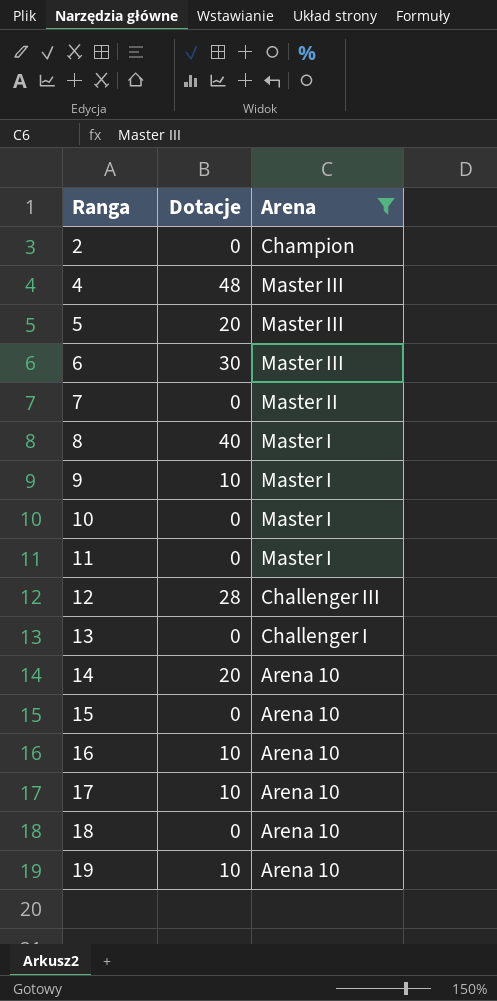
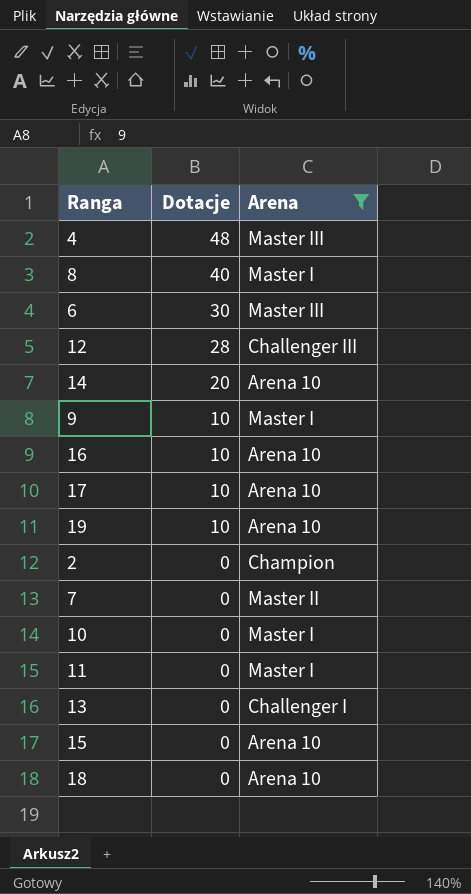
row order: Ranga ascending -> Dotacje descending
row 5: 20 | Master III -> none

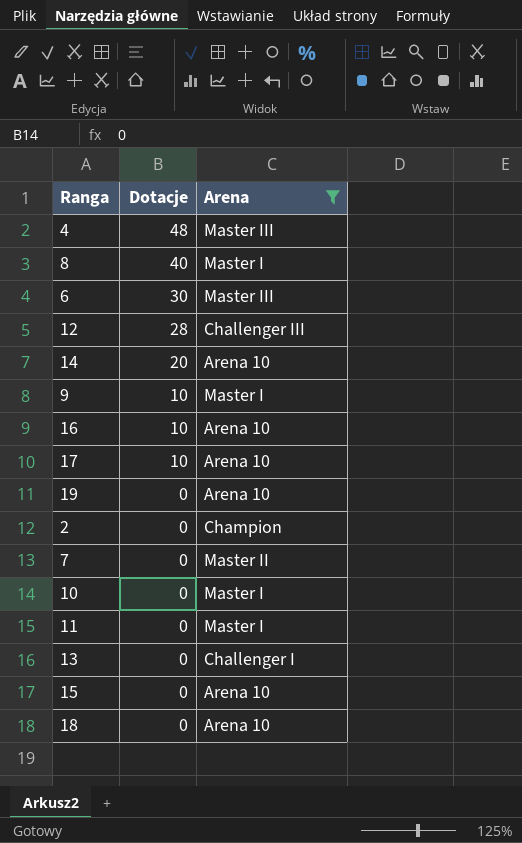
19 | Dotacje: 10 -> 0

